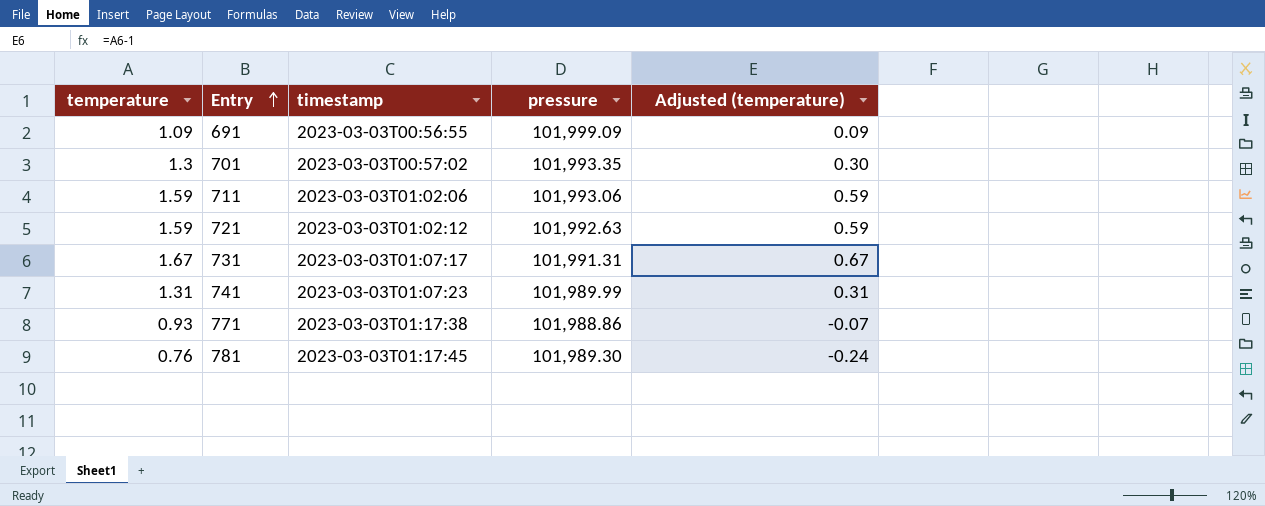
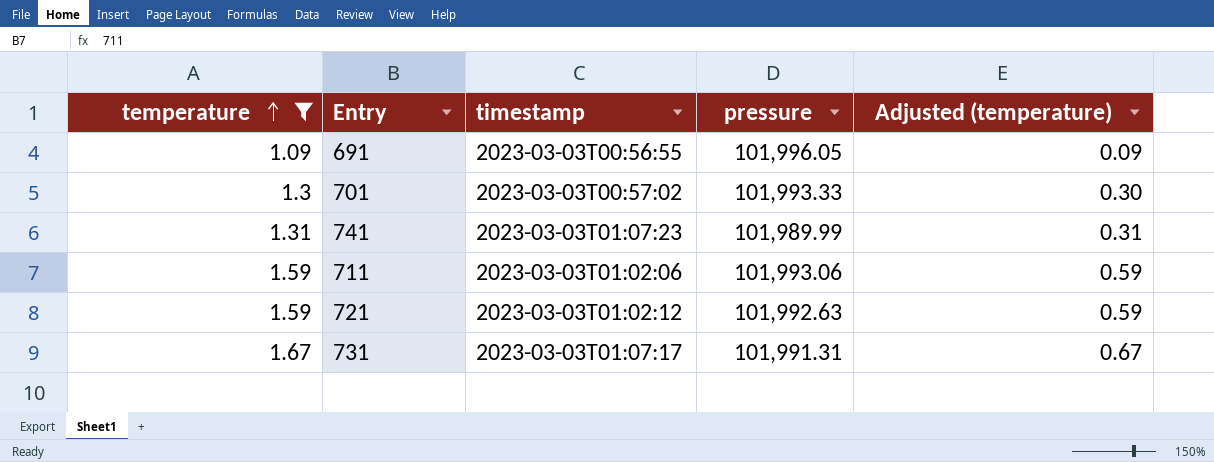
filter: none -> temperature >= 1.09
row order: Entry ascending -> temperature ascending
691 | pressure: 101,999.09 -> 101,996.05
701 | pressure: 101,993.35 -> 101,993.33

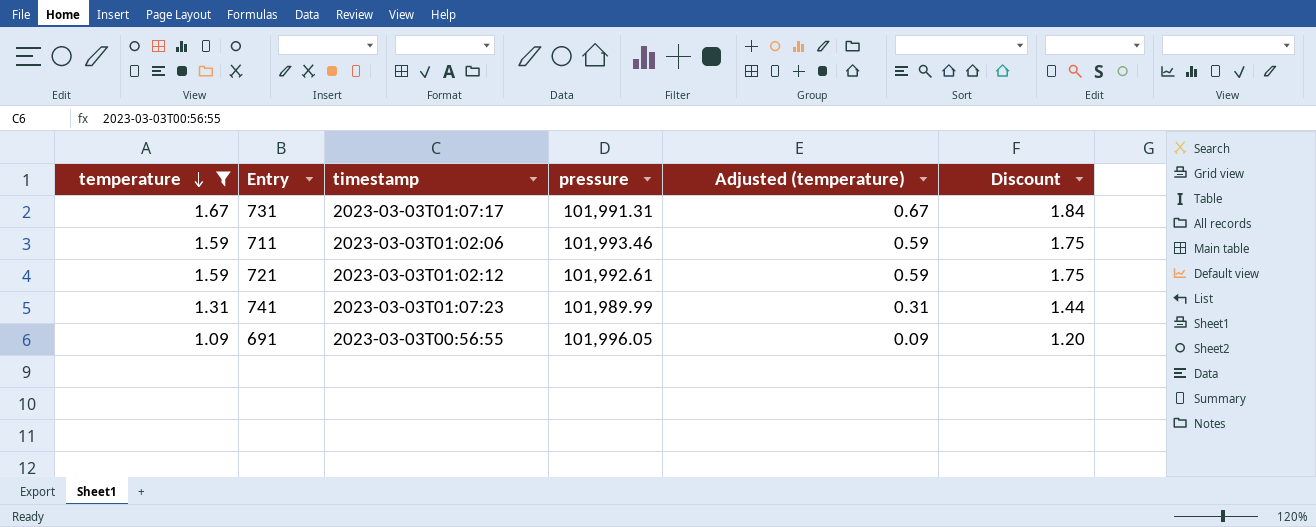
row order: temperature ascending -> temperature descending
column Discount | formula: none -> [temperature] * 1.1
row 701: 1.3 | 2023-03-03T00:57:02 | 101,993.33 | 0.30 -> none
711 | pressure: 101,993.06 -> 101,993.46
721 | pressure: 101,992.63 -> 101,992.61

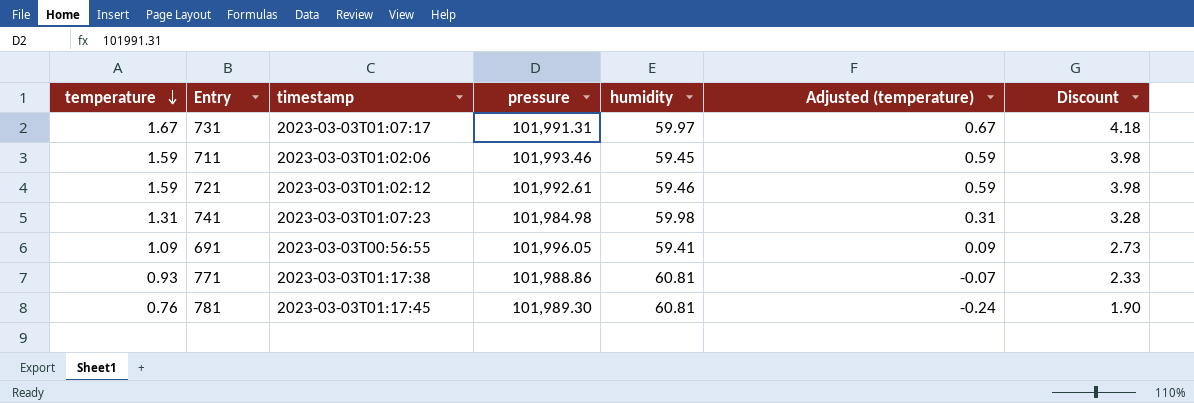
filter: temperature >= 1.09 -> none
column humidity | position: none -> 5
column Discount | formula: [temperature] * 1.1 -> [temperature] * 2.5
741 | pressure: 101,989.99 -> 101,984.98

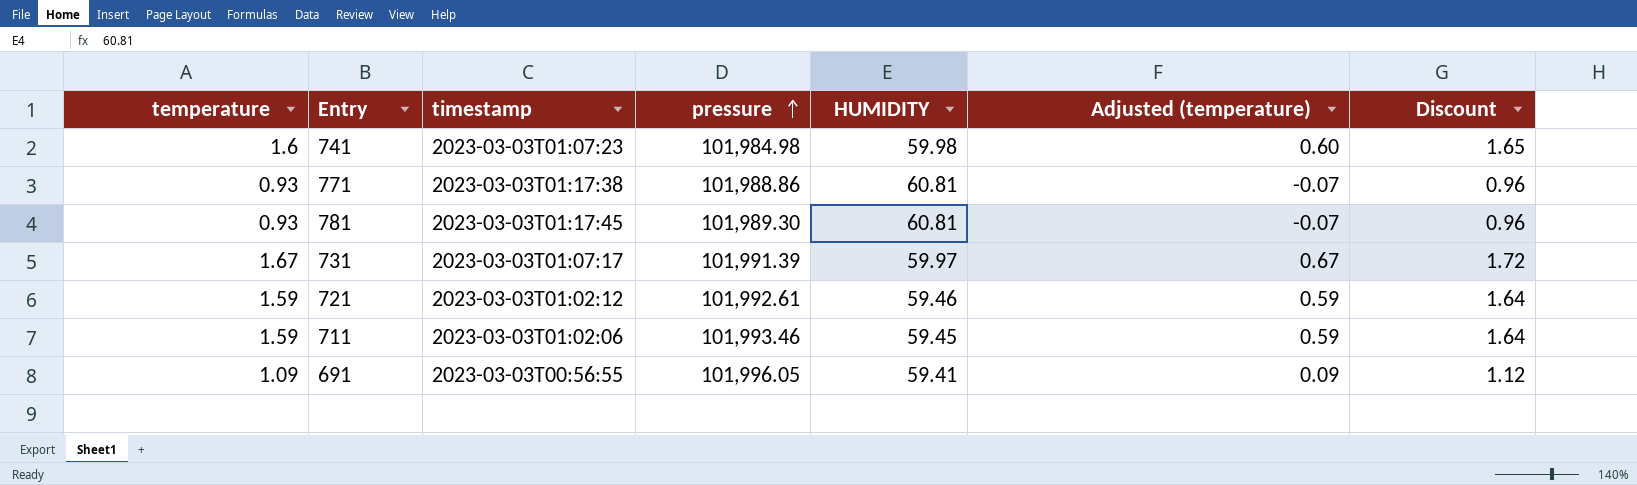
row order: temperature descending -> pressure ascending
column name: humidity -> HUMIDITY
column Discount | formula: [temperature] * 2.5 -> [temperature] * 1.03
741 | temperature: 1.31 -> 1.6
741 | Adjusted (temperature): 0.31 -> 0.60
781 | temperature: 0.76 -> 0.93
781 | Adjusted (temperature): -0.24 -> -0.07
731 | pressure: 101,991.31 -> 101,991.39

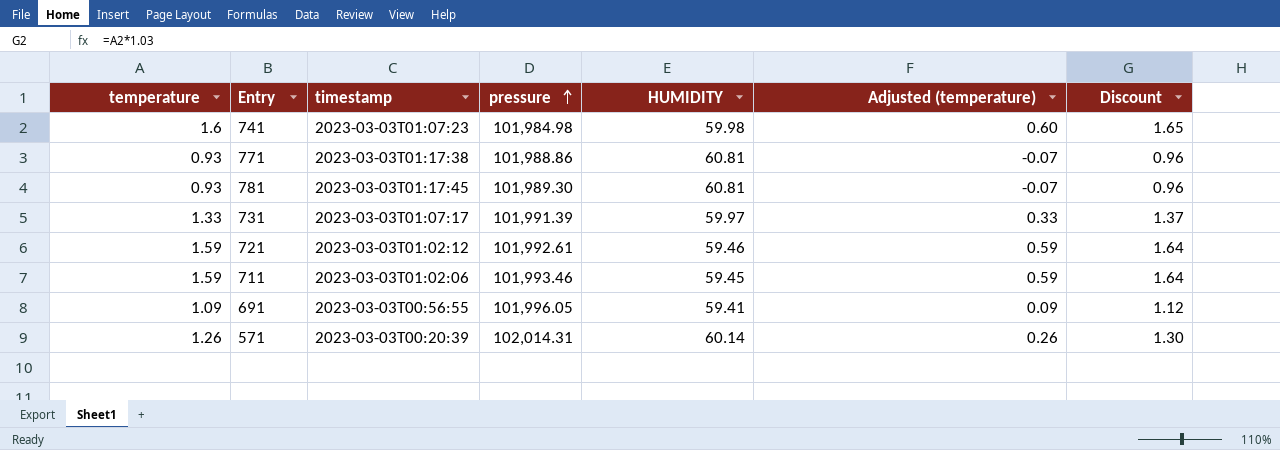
731 | temperature: 1.67 -> 1.33
731 | Adjusted (temperature): 0.67 -> 0.33
731 | Discount: 1.72 -> 1.37
row 571: none -> 1.26 | 2023-03-03T00:20:39 | 102,014.31 | 60.14 | 0.26 | 1.30

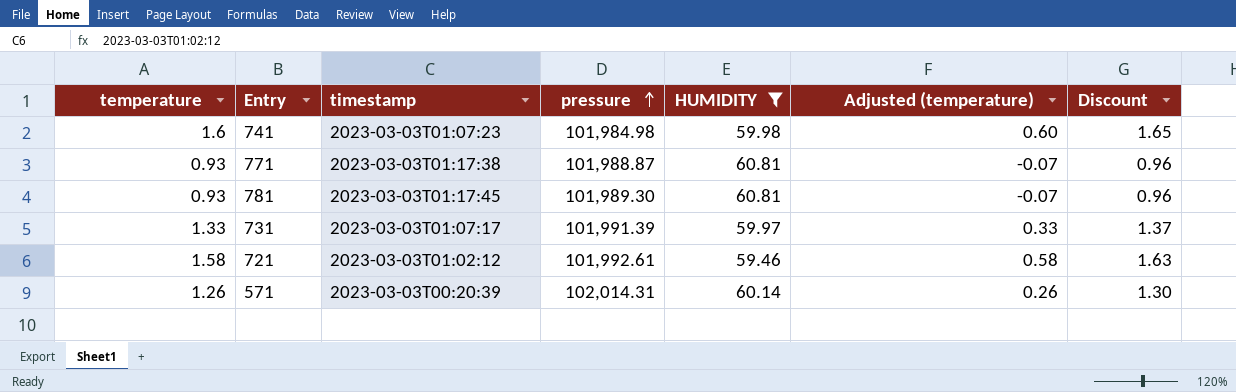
filter: none -> HUMIDITY >= 59.46
771 | pressure: 101,988.86 -> 101,988.87
721 | temperature: 1.59 -> 1.58
721 | Adjusted (temperature): 0.59 -> 0.58
721 | Discount: 1.64 -> 1.63

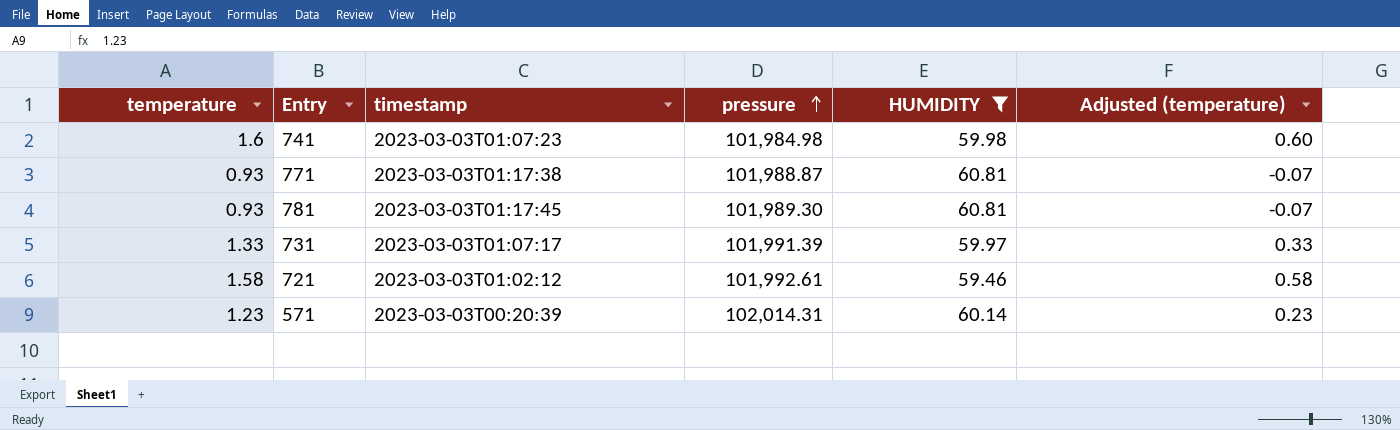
column Discount | formula: [temperature] * 1.03 -> none
571 | temperature: 1.26 -> 1.23
571 | Adjusted (temperature): 0.26 -> 0.23

